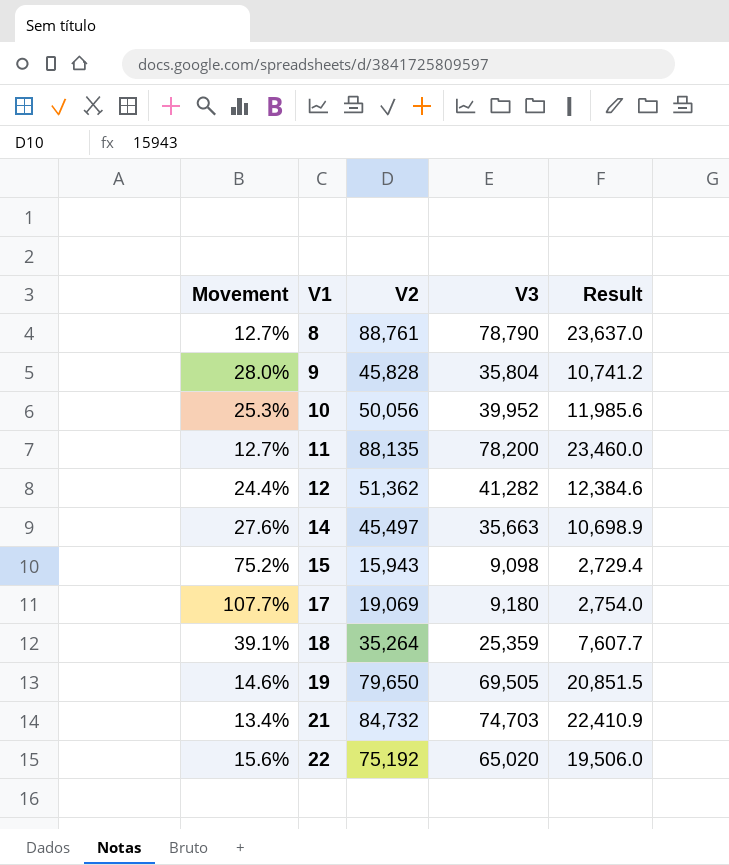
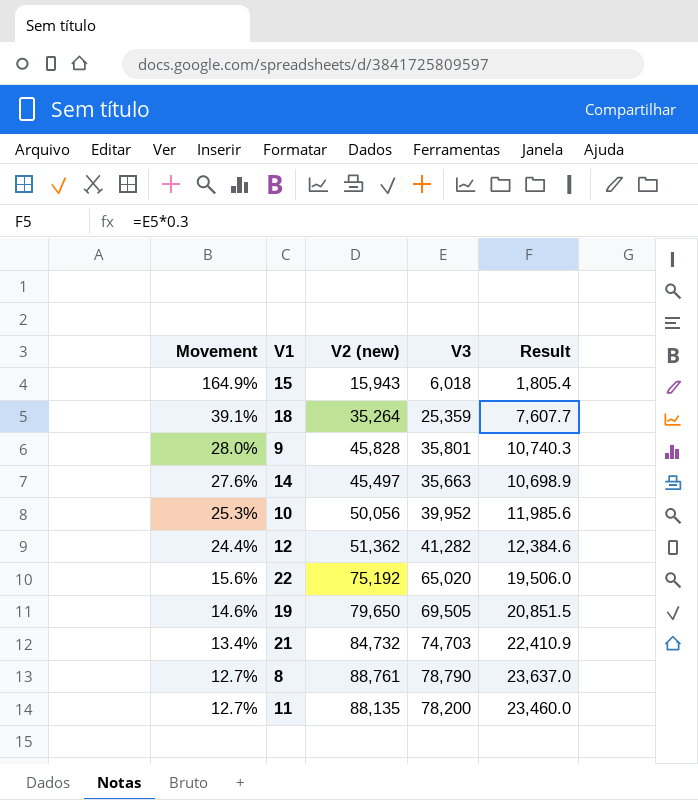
row order: V1 ascending -> Movement descending
column name: V2 -> V2 (new)
row 17: 107.7% | 19,069 | 9,180 | 2,754.0 -> none
15 | Movement: 75.2% -> 164.9%
15 | V3: 9,098 -> 6,018
15 | Result: 2,729.4 -> 1,805.4
9 | V3: 35,804 -> 35,801
9 | Result: 10,741.2 -> 10,740.3

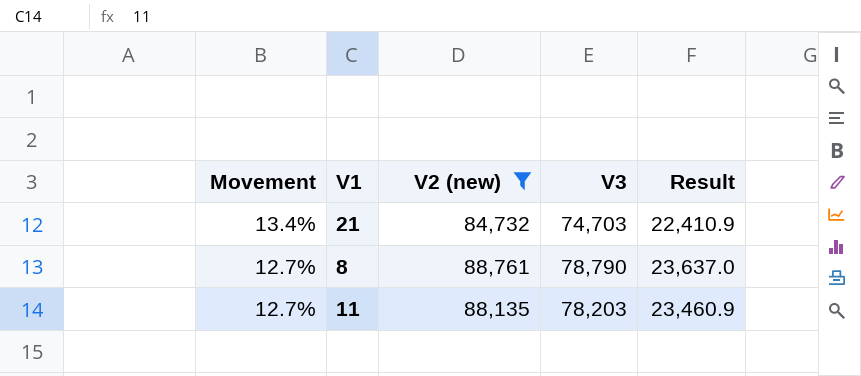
filter: none -> V2 (new) >= 84,732
11 | V3: 78,200 -> 78,203
11 | Result: 23,460.0 -> 23,460.9

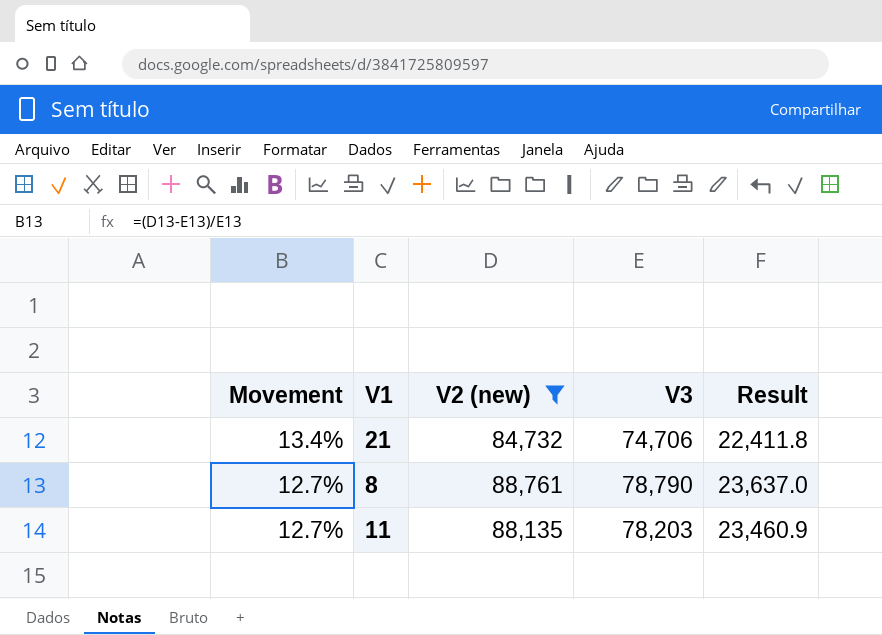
21 | V3: 74,703 -> 74,706
21 | Result: 22,410.9 -> 22,411.8

